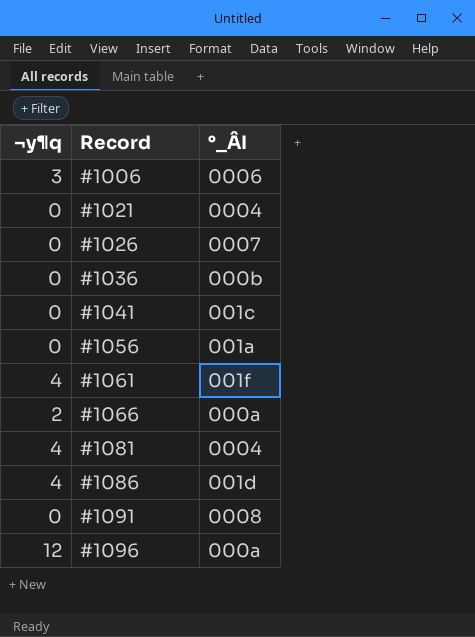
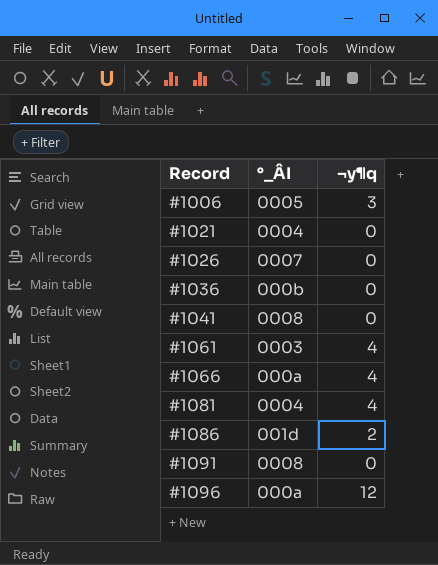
column ¬y¶q | position: 1 -> 3
row #1056: 0 | 001a -> none
#1006 | °_ÂI: 0006 -> 0005
#1041 | °_ÂI: 001c -> 0008
#1061 | °_ÂI: 001f -> 0003
#1066 | ¬y¶q: 2 -> 4
#1086 | ¬y¶q: 4 -> 2

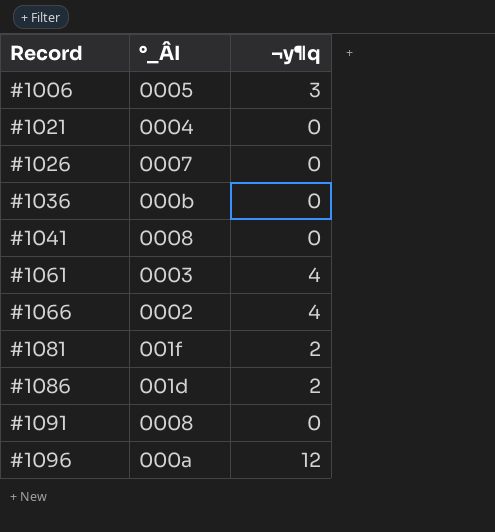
#1066 | °_ÂI: 000a -> 0002
#1081 | °_ÂI: 0004 -> 001f
#1081 | ¬y¶q: 4 -> 2

